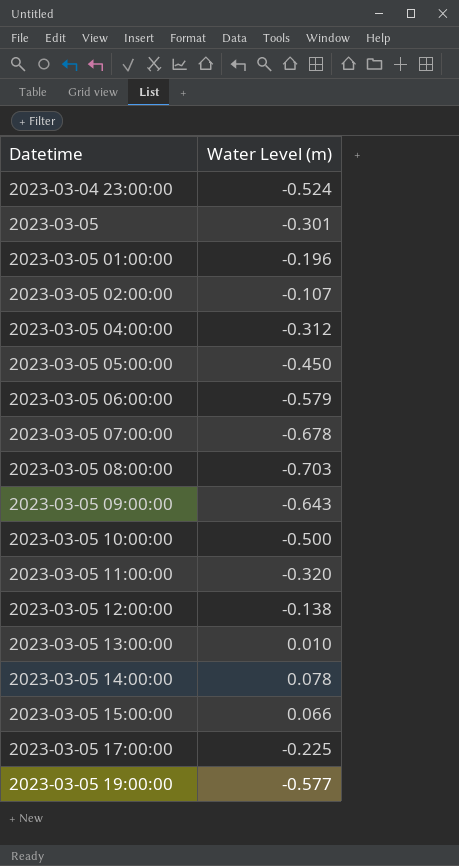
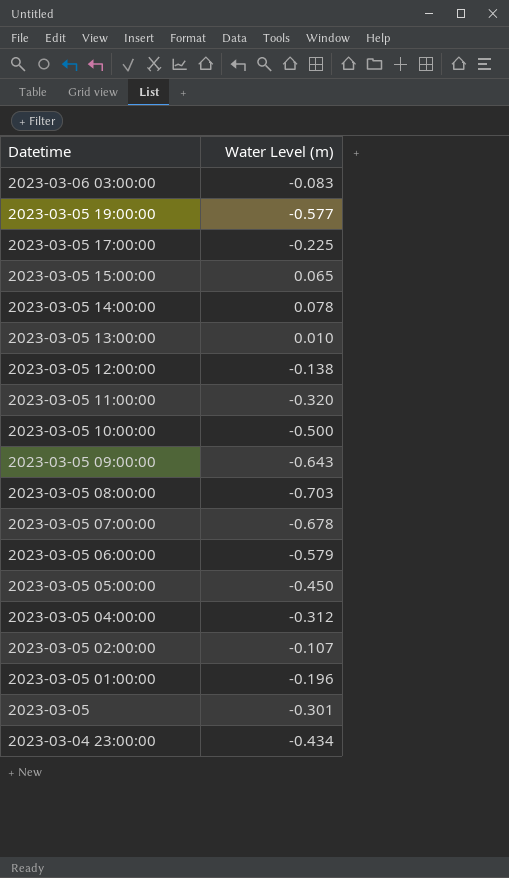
row order: Datetime ascending -> Datetime descending
row 2023-03-06 03:00:00: none -> -0.083
2023-03-05 15:00:00 | Water Level (m): 0.066 -> 0.065
2023-03-04 23:00:00 | Water Level (m): -0.524 -> -0.434

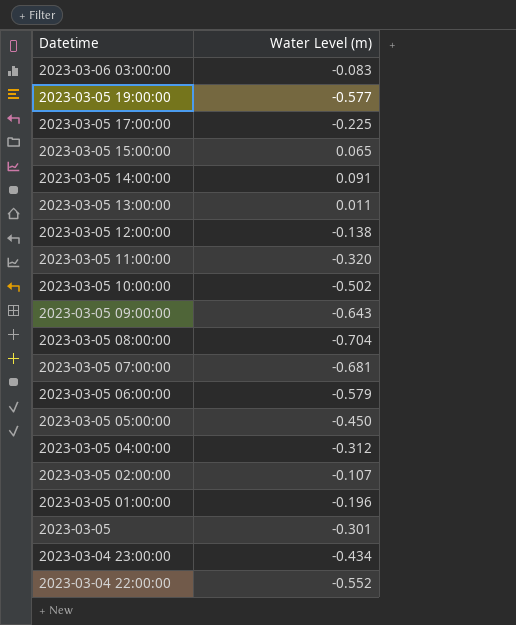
2023-03-05 14:00:00 | Water Level (m): 0.078 -> 0.091
2023-03-05 13:00:00 | Water Level (m): 0.010 -> 0.011
2023-03-05 10:00:00 | Water Level (m): -0.500 -> -0.502
2023-03-05 08:00:00 | Water Level (m): -0.703 -> -0.704
2023-03-05 07:00:00 | Water Level (m): -0.678 -> -0.681
row 2023-03-04 22:00:00: none -> -0.552

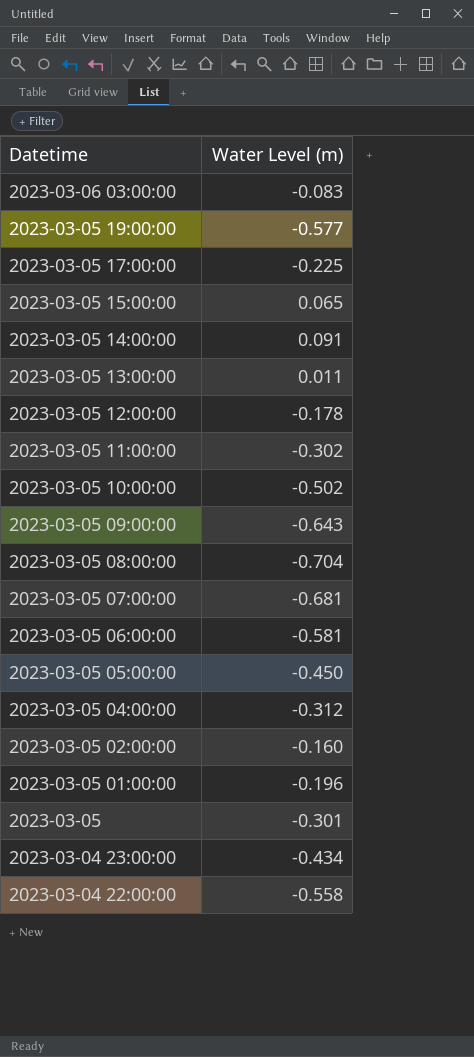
2023-03-05 12:00:00 | Water Level (m): -0.138 -> -0.178
2023-03-05 11:00:00 | Water Level (m): -0.320 -> -0.302
2023-03-05 06:00:00 | Water Level (m): -0.579 -> -0.581
2023-03-05 02:00:00 | Water Level (m): -0.107 -> -0.160
2023-03-04 22:00:00 | Water Level (m): -0.552 -> -0.558

